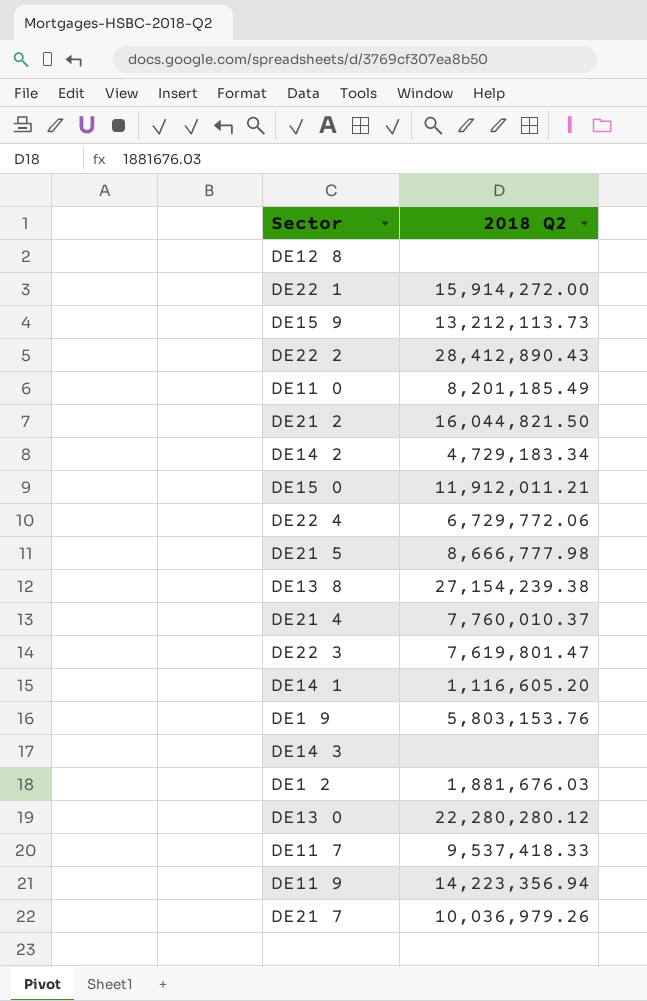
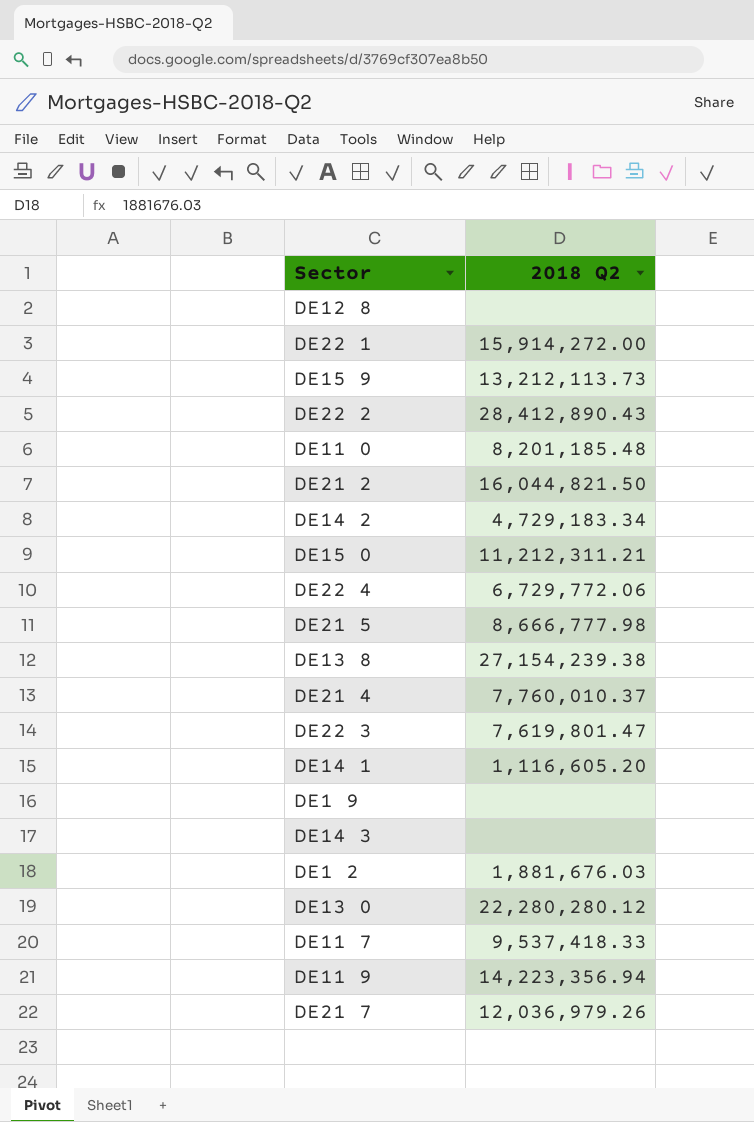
DE11 0 | 2018 Q2: 8,201,185.49 -> 8,201,185.48
DE15 0 | 2018 Q2: 11,912,011.21 -> 11,212,311.21
DE1 9 | 2018 Q2: 5,803,153.76 -> none
DE21 7 | 2018 Q2: 10,036,979.26 -> 12,036,979.26

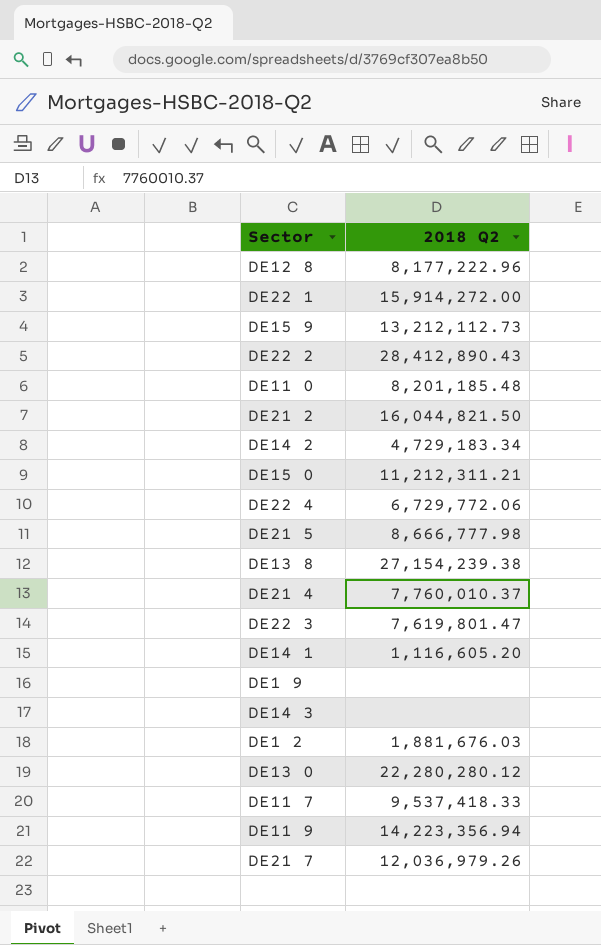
DE12 8 | 2018 Q2: none -> 8,177,222.96
DE15 9 | 2018 Q2: 13,212,113.73 -> 13,212,112.73

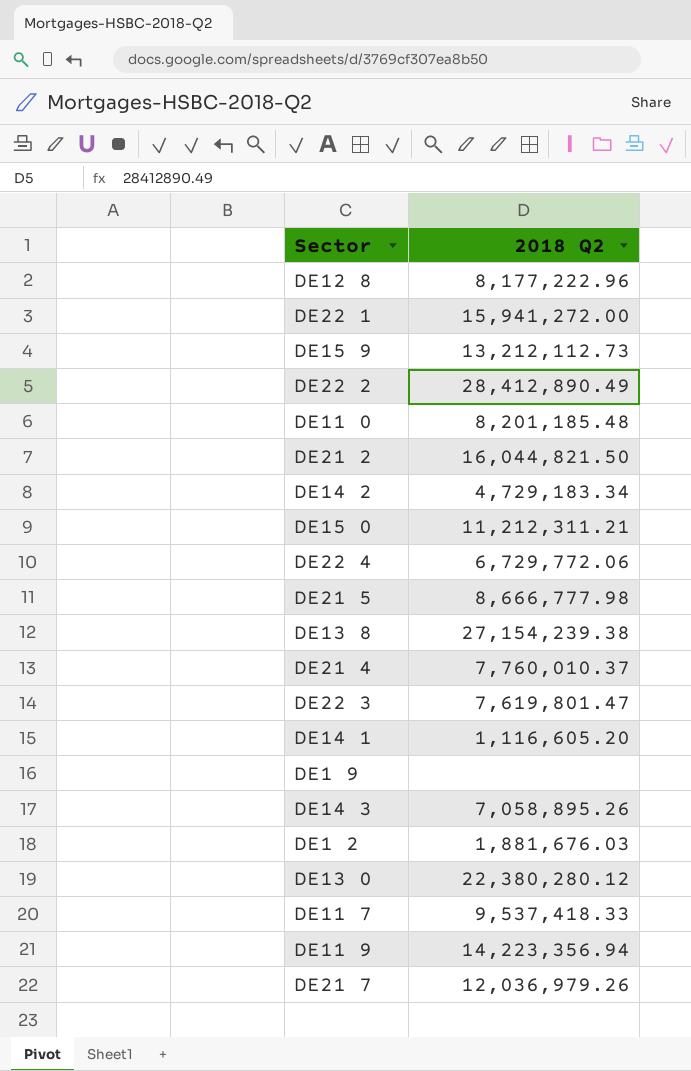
DE22 1 | 2018 Q2: 15,914,272.00 -> 15,941,272.00
DE22 2 | 2018 Q2: 28,412,890.43 -> 28,412,890.49
DE14 3 | 2018 Q2: none -> 7,058,895.26
DE13 0 | 2018 Q2: 22,280,280.12 -> 22,380,280.12

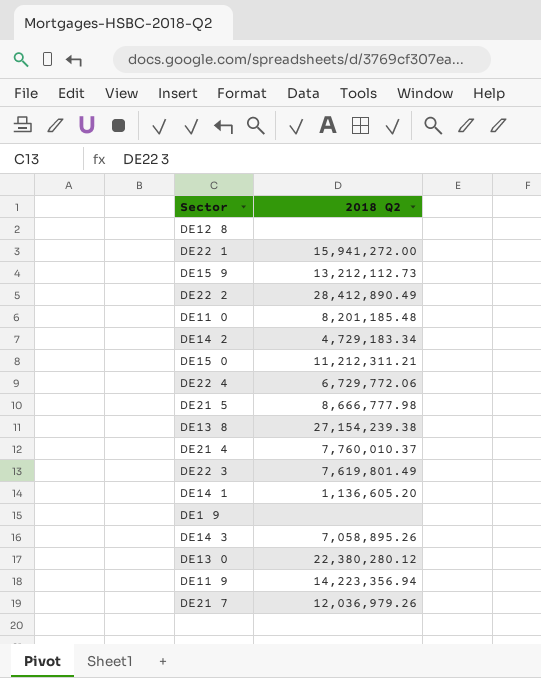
row DE21 2: 16,044,821.50 -> none
row DE1 2: 1,881,676.03 -> none
row DE11 7: 9,537,418.33 -> none
DE12 8 | 2018 Q2: 8,177,222.96 -> none
DE22 3 | 2018 Q2: 7,619,801.47 -> 7,619,801.49
DE14 1 | 2018 Q2: 1,116,605.20 -> 1,136,605.20

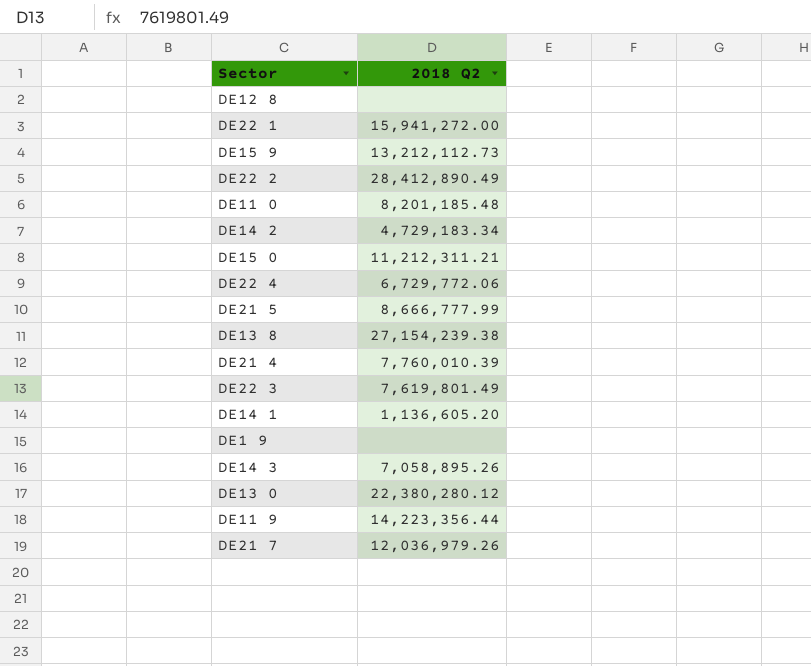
DE21 5 | 2018 Q2: 8,666,777.98 -> 8,666,777.99
DE21 4 | 2018 Q2: 7,760,010.37 -> 7,760,010.39
DE11 9 | 2018 Q2: 14,223,356.94 -> 14,223,356.44

